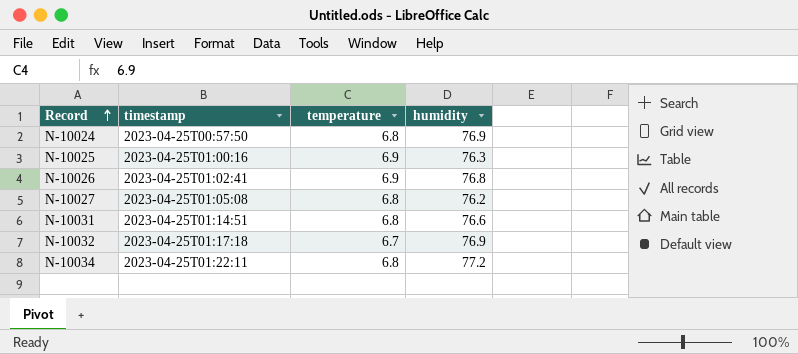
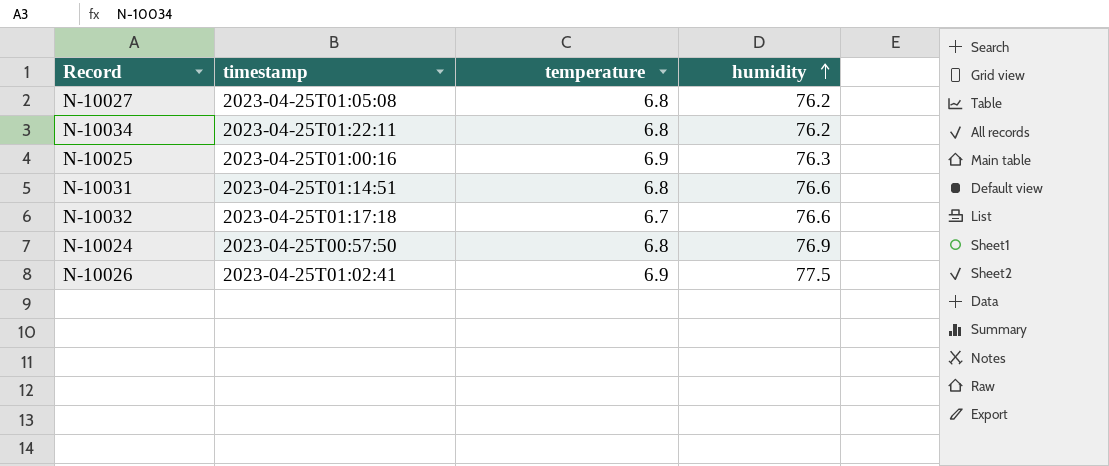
row order: Record ascending -> humidity ascending
N-10034 | humidity: 77.2 -> 76.2
N-10032 | humidity: 76.9 -> 76.6
N-10026 | humidity: 76.8 -> 77.5

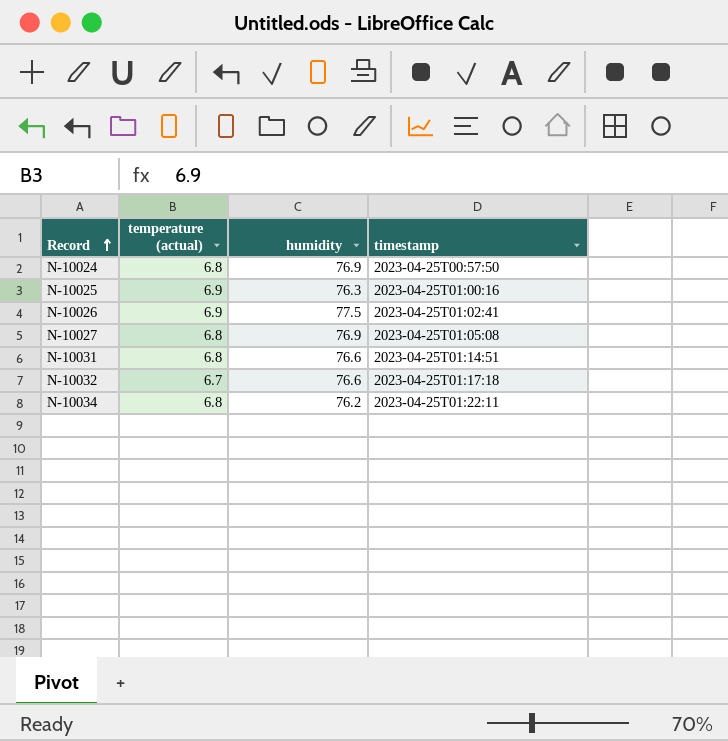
row order: humidity ascending -> Record ascending
column name: temperature -> temperature (actual)
column timestamp | position: 2 -> 4
N-10027 | humidity: 76.2 -> 76.9

